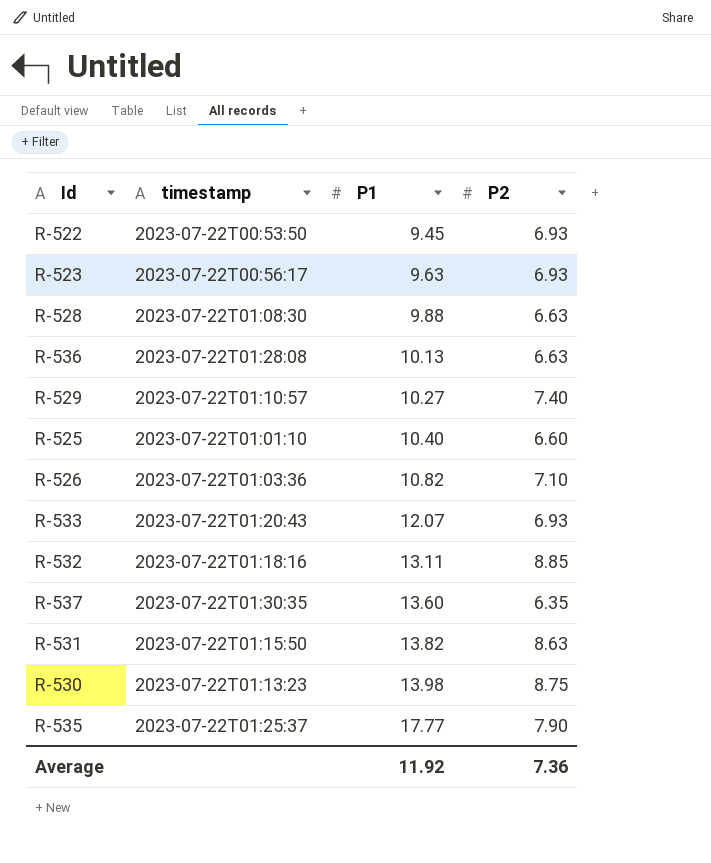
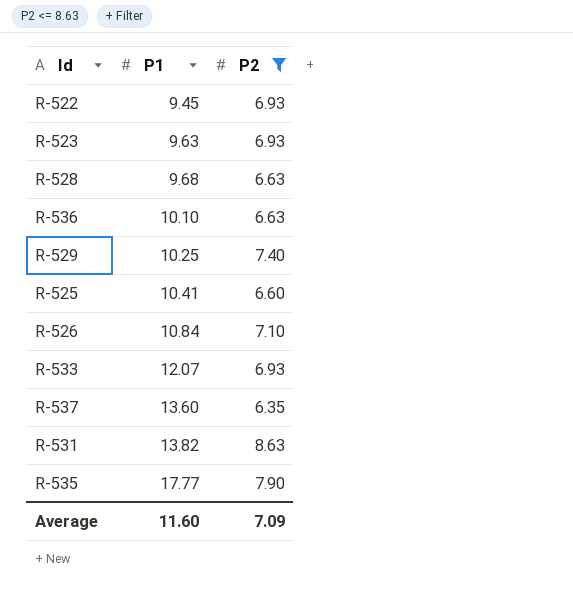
filter: none -> P2 <= 8.63
column timestamp | position: 2 -> none
R-528 | P1: 9.88 -> 9.68
R-536 | P1: 10.13 -> 10.10
R-529 | P1: 10.27 -> 10.25
R-525 | P1: 10.40 -> 10.41
R-526 | P1: 10.82 -> 10.84
Average | P1: 11.92 -> 11.60
Average | P2: 7.36 -> 7.09

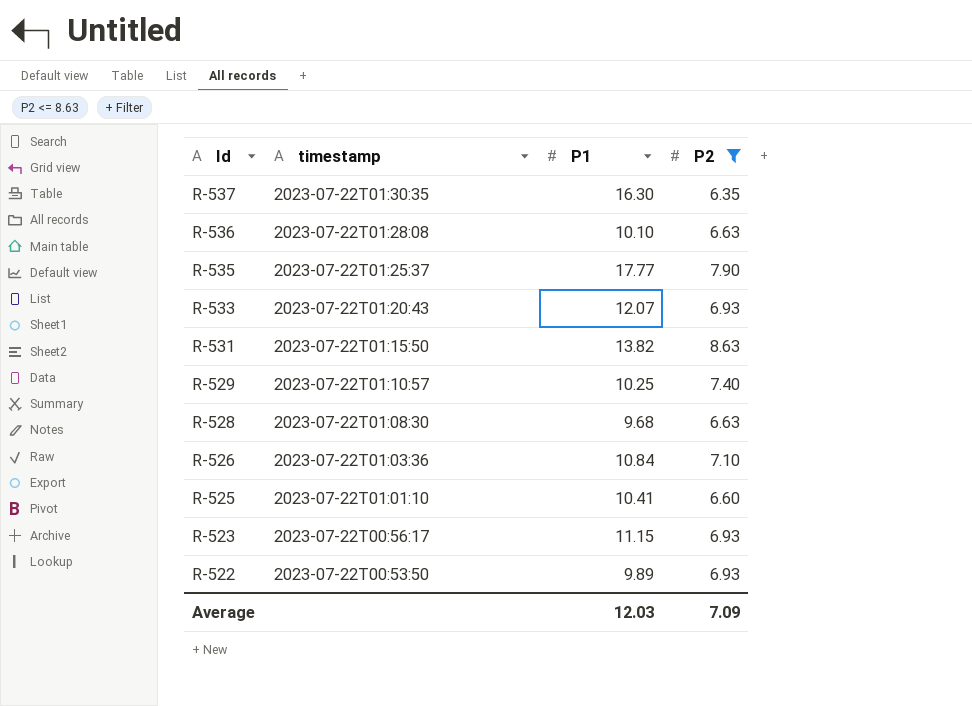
row order: P1 ascending -> Id descending
column timestamp | position: none -> 2
R-537 | P1: 13.60 -> 16.30
R-523 | P1: 9.63 -> 11.15
R-522 | P1: 9.45 -> 9.89
Average | P1: 11.60 -> 12.03

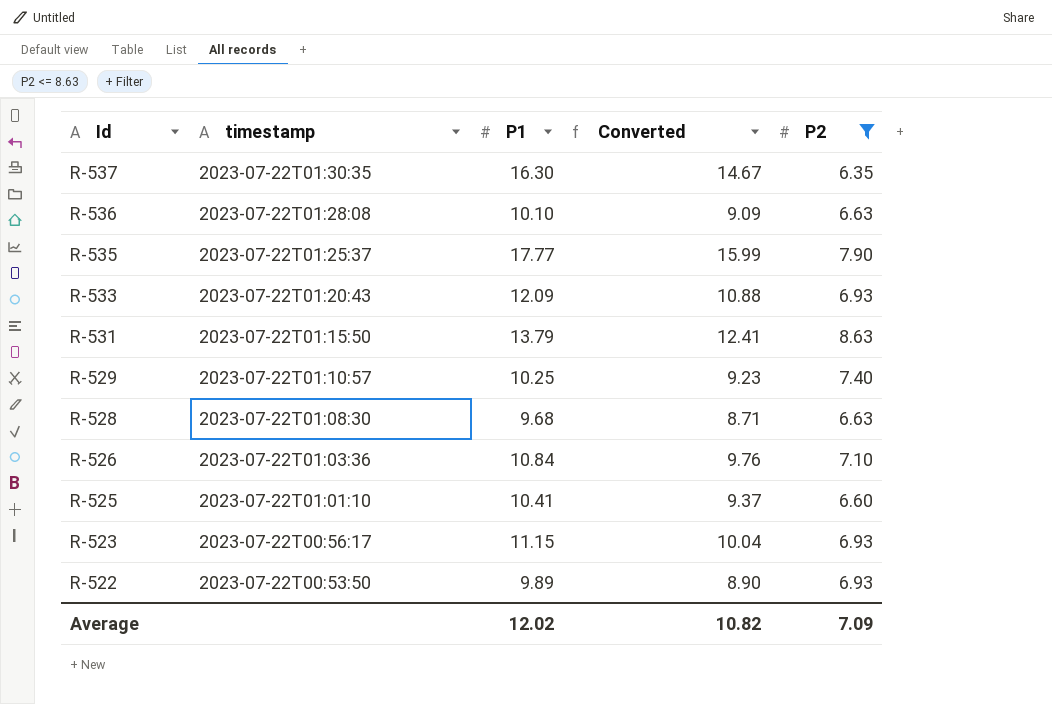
column Converted | formula: none -> [P1] * 0.9
R-533 | P1: 12.07 -> 12.09
R-531 | P1: 13.82 -> 13.79
Average | P1: 12.03 -> 12.02

